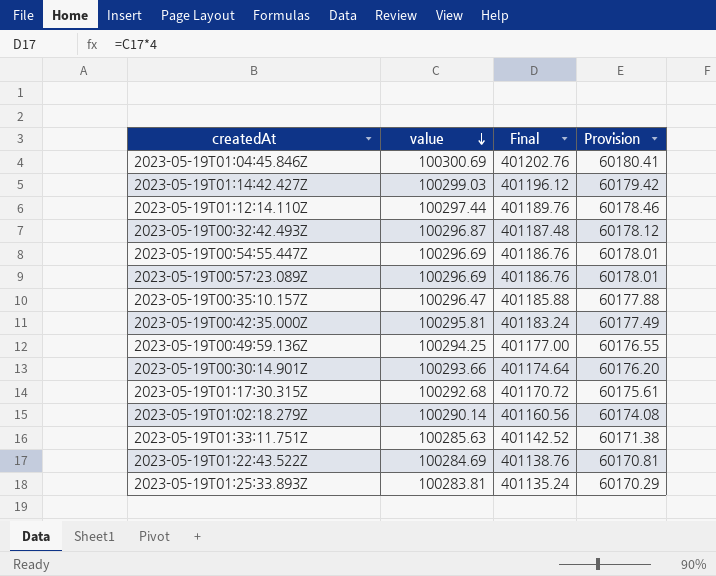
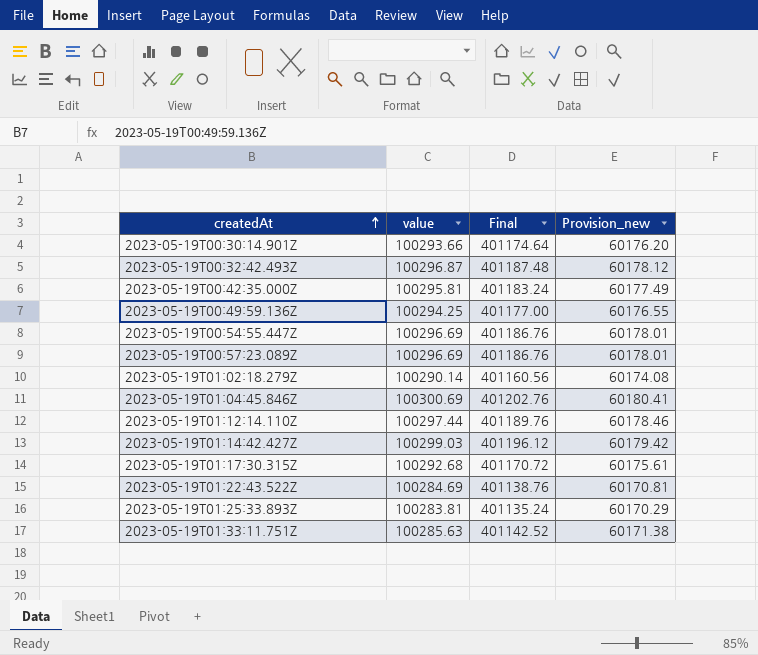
row order: value descending -> createdAt ascending
column name: Provision -> Provision_new
row 2023-05-19T00:35:10.157Z: 100296.47 | 401185.88 | 60177.88 -> none

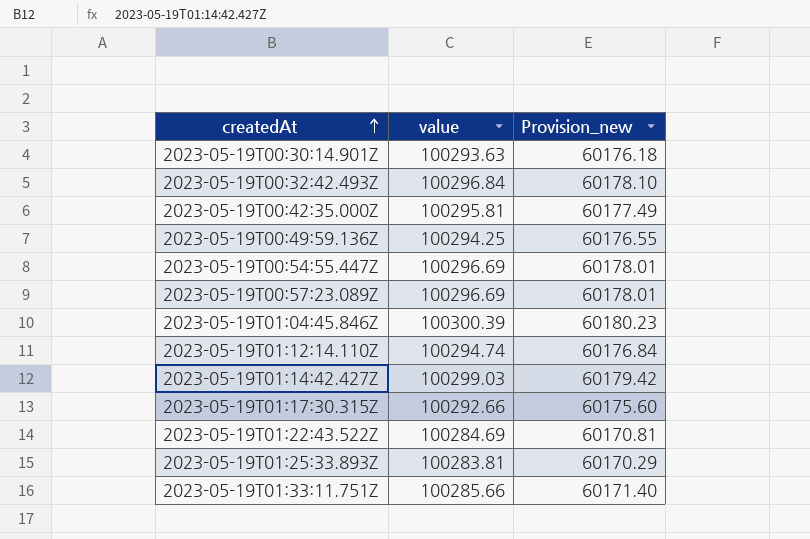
column Final | formula: [value] * 4 -> none
row 2023-05-19T01:02:18.279Z: 100290.14 | 401160.56 | 60174.08 -> none
2023-05-19T00:30:14.901Z | value: 100293.66 -> 100293.63
2023-05-19T00:30:14.901Z | Provision_new: 60176.20 -> 60176.18
2023-05-19T00:32:42.493Z | value: 100296.87 -> 100296.84
2023-05-19T00:32:42.493Z | Provision_new: 60178.12 -> 60178.10
2023-05-19T01:04:45.846Z | value: 100300.69 -> 100300.39
2023-05-19T01:04:45.846Z | Provision_new: 60180.41 -> 60180.23
2023-05-19T01:12:14.110Z | value: 100297.44 -> 100294.74
2023-05-19T01:12:14.110Z | Provision_new: 60178.46 -> 60176.84
2023-05-19T01:17:30.315Z | value: 100292.68 -> 100292.66
2023-05-19T01:17:30.315Z | Provision_new: 60175.61 -> 60175.60
2023-05-19T01:33:11.751Z | value: 100285.63 -> 100285.66
2023-05-19T01:33:11.751Z | Provision_new: 60171.38 -> 60171.40

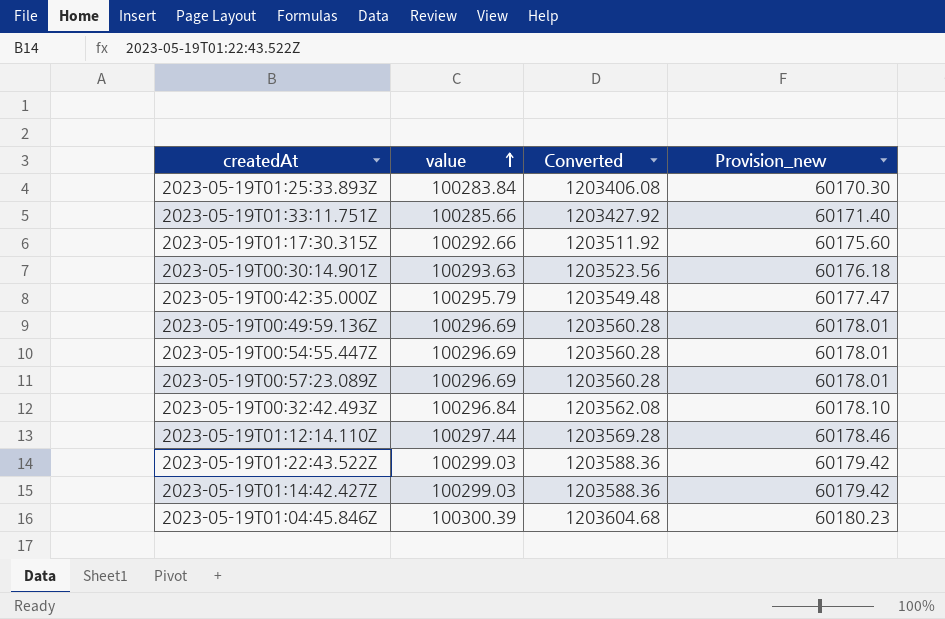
row order: createdAt ascending -> value ascending
column Converted | formula: none -> [value] * 12
2023-05-19T01:25:33.893Z | value: 100283.81 -> 100283.84
2023-05-19T01:25:33.893Z | Provision_new: 60170.29 -> 60170.30
2023-05-19T00:42:35.000Z | value: 100295.81 -> 100295.79
2023-05-19T00:42:35.000Z | Provision_new: 60177.49 -> 60177.47
2023-05-19T00:49:59.136Z | value: 100294.25 -> 100296.69
2023-05-19T00:49:59.136Z | Provision_new: 60176.55 -> 60178.01
2023-05-19T01:12:14.110Z | value: 100294.74 -> 100297.44
2023-05-19T01:12:14.110Z | Provision_new: 60176.84 -> 60178.46
2023-05-19T01:22:43.522Z | value: 100284.69 -> 100299.03
2023-05-19T01:22:43.522Z | Provision_new: 60170.81 -> 60179.42

